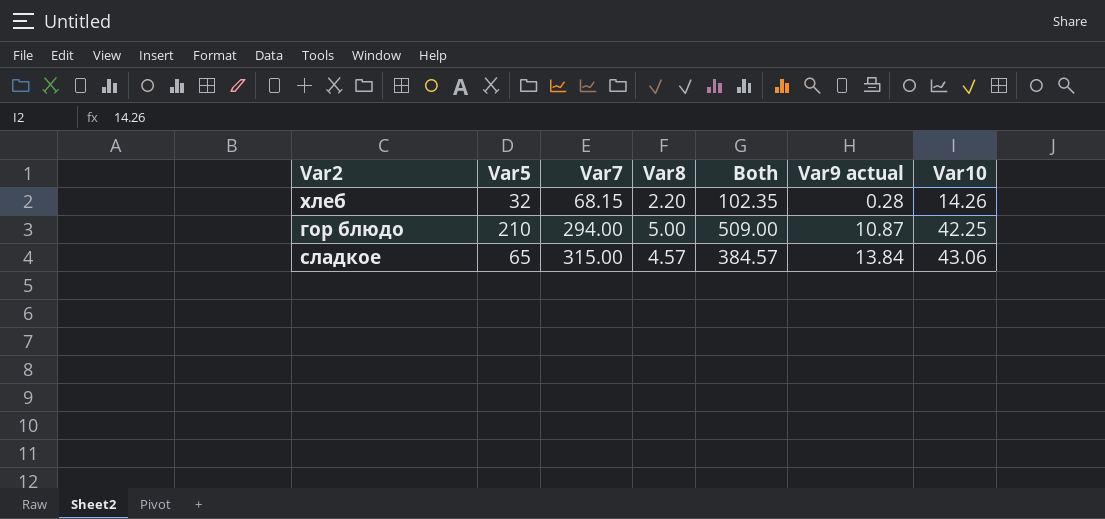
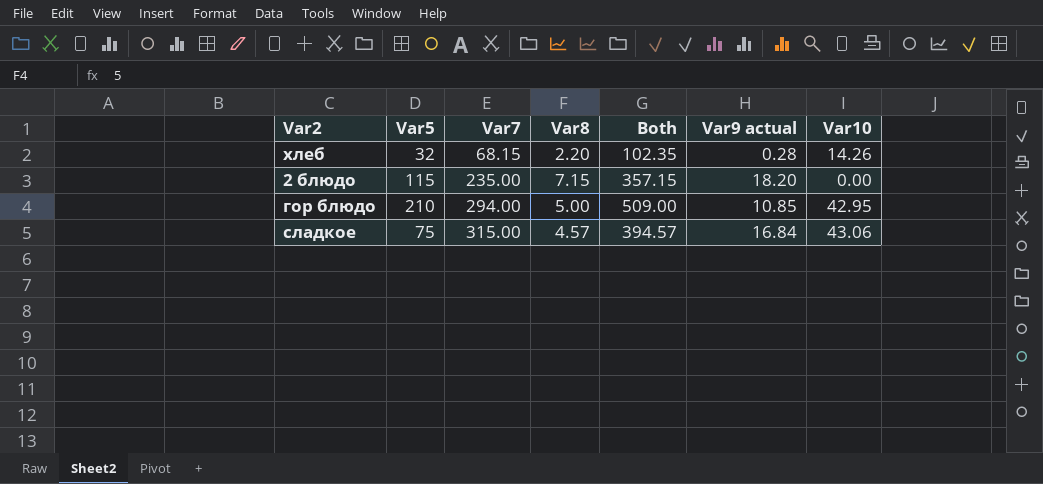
row 2 блюдо: none -> 115 | 235.00 | 7.15 | 357.15 | 18.20 | 0.00
гор блюдо | Var9 actual: 10.87 -> 10.85
гор блюдо | Var10: 42.25 -> 42.95
сладкое | Var5: 65 -> 75
сладкое | Both: 384.57 -> 394.57
сладкое | Var9 actual: 13.84 -> 16.84

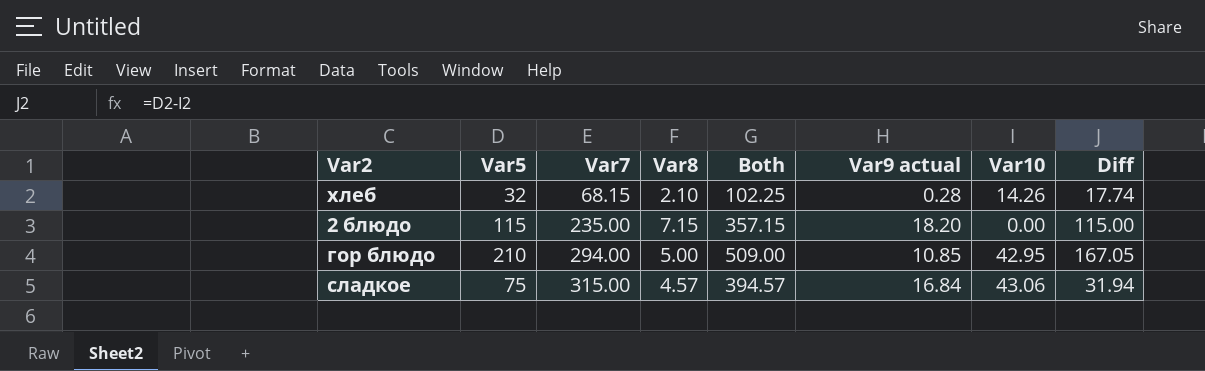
column Diff | formula: none -> [Var5] - [Var10]
хлеб | Var8: 2.20 -> 2.10
хлеб | Both: 102.35 -> 102.25

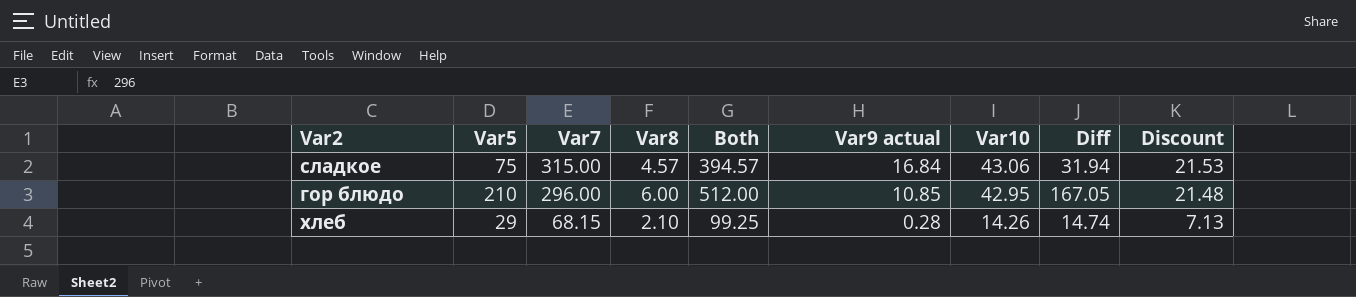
row order: Var7 ascending -> Var7 descending
column Discount | formula: none -> [Var10] * 0.5
row 2 блюдо: 115 | 235.00 | 7.15 | 357.15 | 18.20 | 0.00 | 115.00 -> none
гор блюдо | Var7: 294.00 -> 296.00
гор блюдо | Var8: 5.00 -> 6.00
гор блюдо | Both: 509.00 -> 512.00
хлеб | Var5: 32 -> 29
хлеб | Both: 102.25 -> 99.25
хлеб | Diff: 17.74 -> 14.74

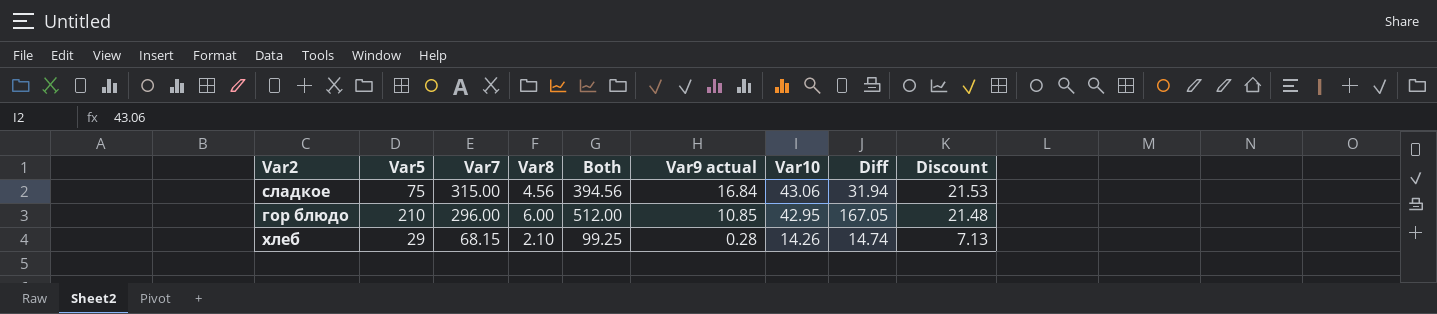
сладкое | Var8: 4.57 -> 4.56
сладкое | Both: 394.57 -> 394.56

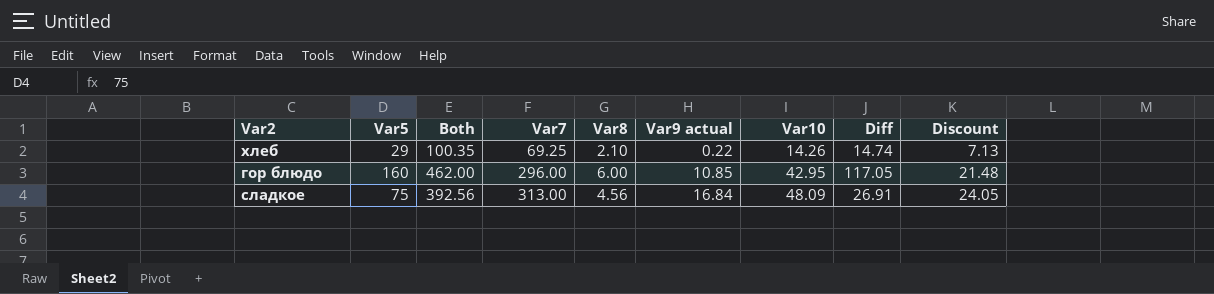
row order: Var7 descending -> Var7 ascending
column Both | position: 5 -> 3
хлеб | Both: 99.25 -> 100.35
хлеб | Var7: 68.15 -> 69.25
хлеб | Var9 actual: 0.28 -> 0.22
гор блюдо | Var5: 210 -> 160
гор блюдо | Both: 512.00 -> 462.00
гор блюдо | Diff: 167.05 -> 117.05
сладкое | Both: 394.56 -> 392.56
сладкое | Var7: 315.00 -> 313.00
сладкое | Var10: 43.06 -> 48.09
сладкое | Diff: 31.94 -> 26.91
сладкое | Discount: 21.53 -> 24.05

